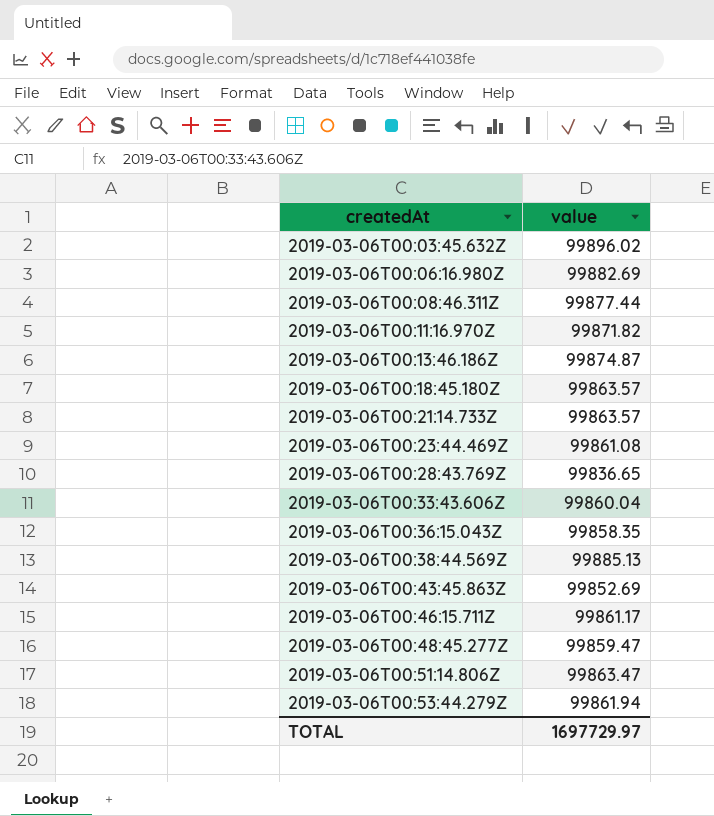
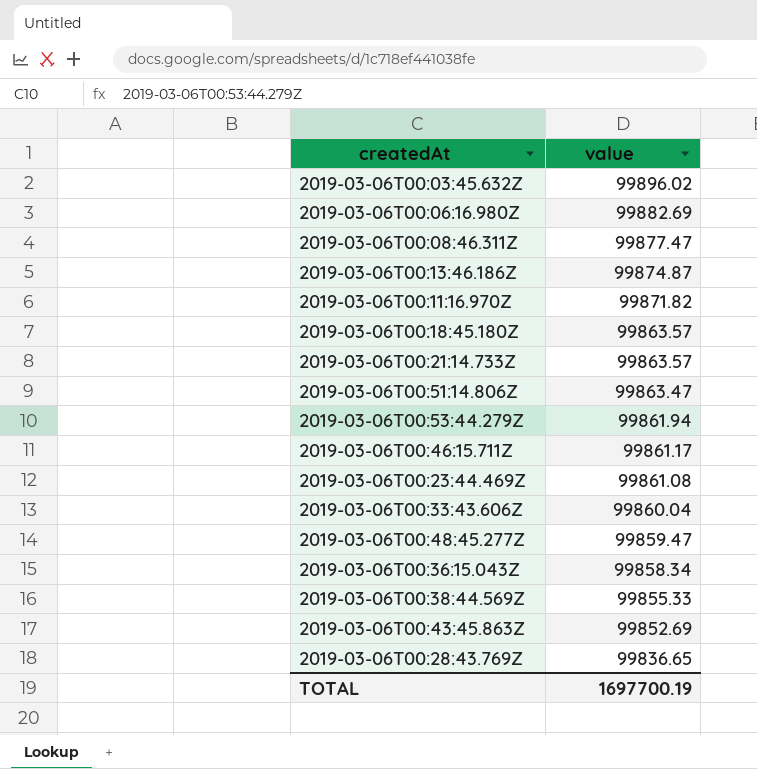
row order: createdAt ascending -> value descending
2019-03-06T00:08:46.311Z | value: 99877.44 -> 99877.47
2019-03-06T00:36:15.043Z | value: 99858.35 -> 99858.34
2019-03-06T00:38:44.569Z | value: 99885.13 -> 99855.33
TOTAL | value: 1697729.97 -> 1697700.19

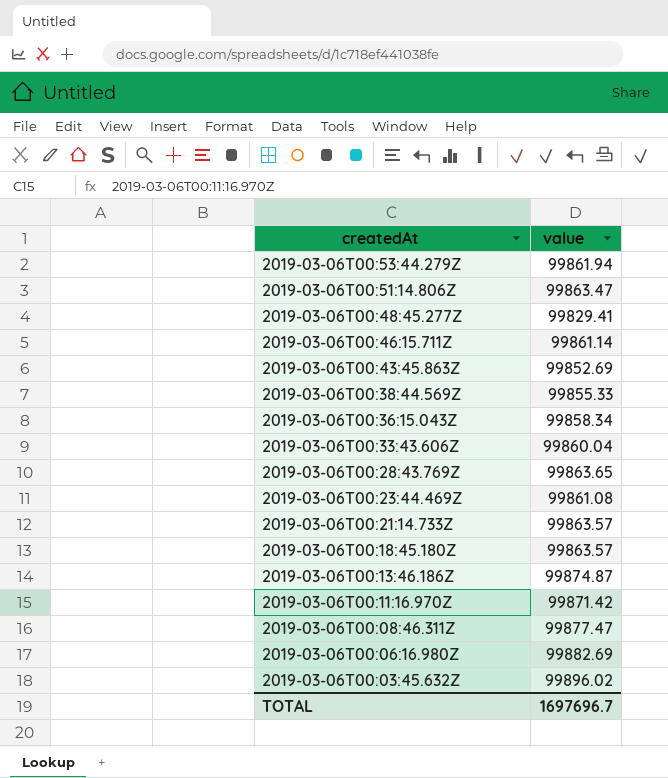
row order: value descending -> createdAt descending
2019-03-06T00:48:45.277Z | value: 99859.47 -> 99829.41
2019-03-06T00:46:15.711Z | value: 99861.17 -> 99861.14
2019-03-06T00:28:43.769Z | value: 99836.65 -> 99863.65
2019-03-06T00:11:16.970Z | value: 99871.82 -> 99871.42
TOTAL | value: 1697700.19 -> 1697696.7

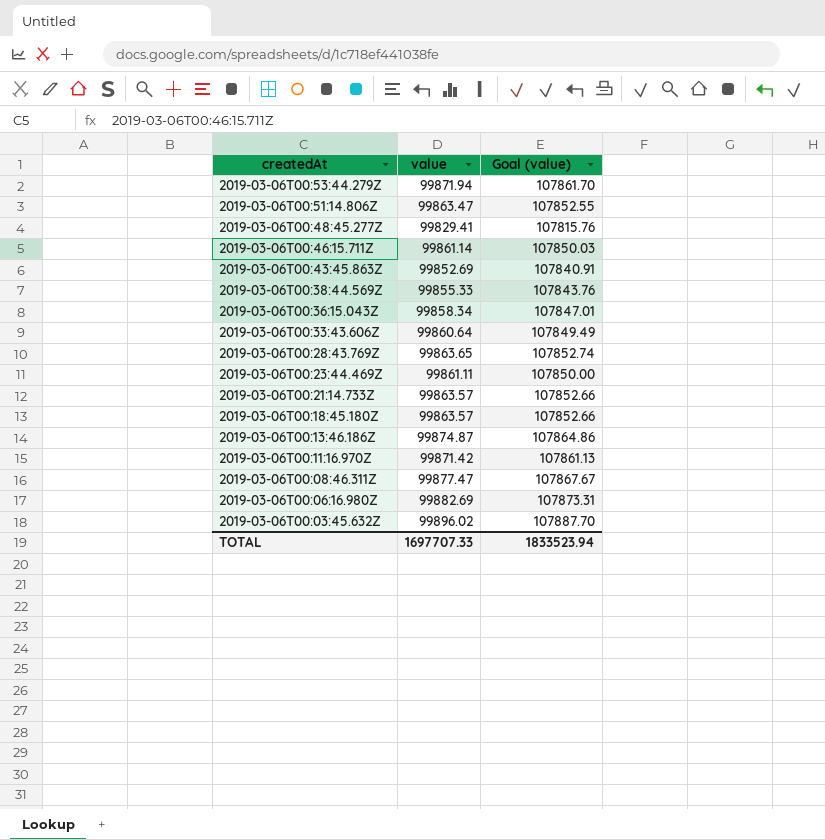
column Goal (value) | formula: none -> [value] * 1.08
2019-03-06T00:53:44.279Z | value: 99861.94 -> 99871.94
2019-03-06T00:33:43.606Z | value: 99860.04 -> 99860.64
2019-03-06T00:23:44.469Z | value: 99861.08 -> 99861.11
TOTAL | value: 1697696.7 -> 1697707.33

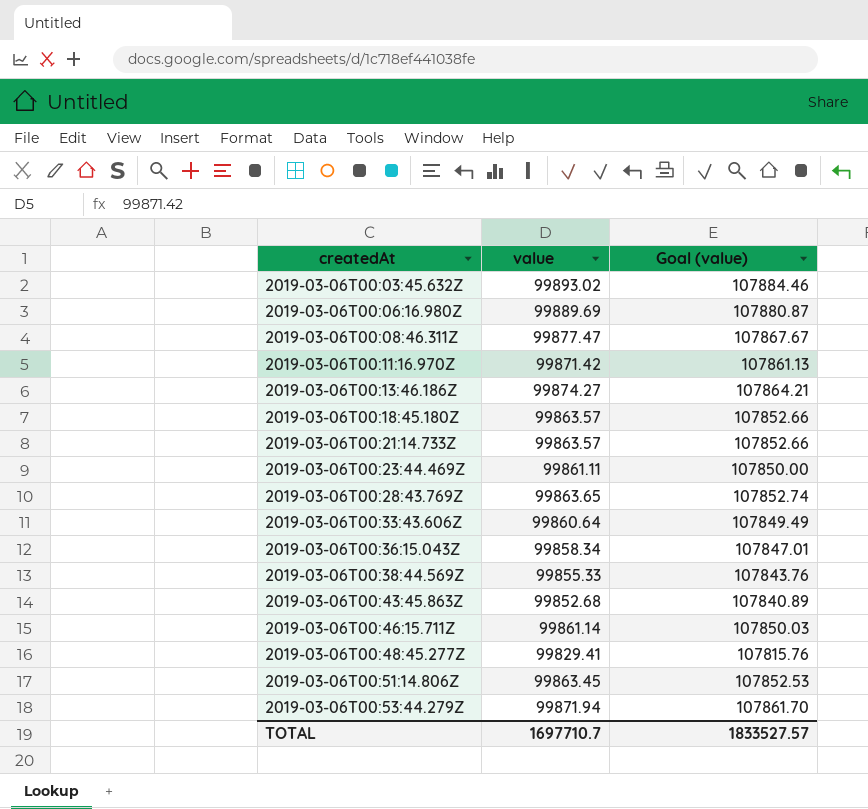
row order: createdAt descending -> createdAt ascending
2019-03-06T00:03:45.632Z | value: 99896.02 -> 99893.02
2019-03-06T00:03:45.632Z | Goal (value): 107887.70 -> 107884.46
2019-03-06T00:06:16.980Z | value: 99882.69 -> 99889.69
2019-03-06T00:06:16.980Z | Goal (value): 107873.31 -> 107880.87
2019-03-06T00:13:46.186Z | value: 99874.87 -> 99874.27
2019-03-06T00:13:46.186Z | Goal (value): 107864.86 -> 107864.21
2019-03-06T00:43:45.863Z | value: 99852.69 -> 99852.68
2019-03-06T00:43:45.863Z | Goal (value): 107840.91 -> 107840.89
2019-03-06T00:51:14.806Z | value: 99863.47 -> 99863.45
2019-03-06T00:51:14.806Z | Goal (value): 107852.55 -> 107852.53
TOTAL | value: 1697707.33 -> 1697710.7
TOTAL | Goal (value): 1833523.94 -> 1833527.57

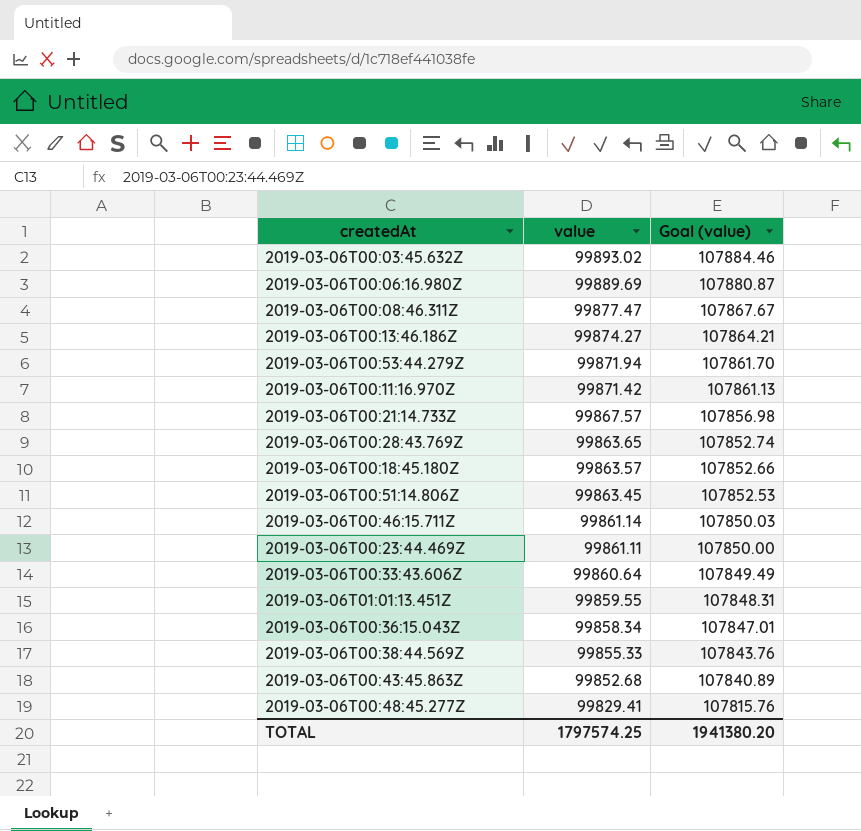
row order: createdAt ascending -> value descending
2019-03-06T00:21:14.733Z | value: 99863.57 -> 99867.57
2019-03-06T00:21:14.733Z | Goal (value): 107852.66 -> 107856.98
row 2019-03-06T01:01:13.451Z: none -> 99859.55 | 107848.31
TOTAL | value: 1697710.7 -> 1797574.25
TOTAL | Goal (value): 1833527.57 -> 1941380.20

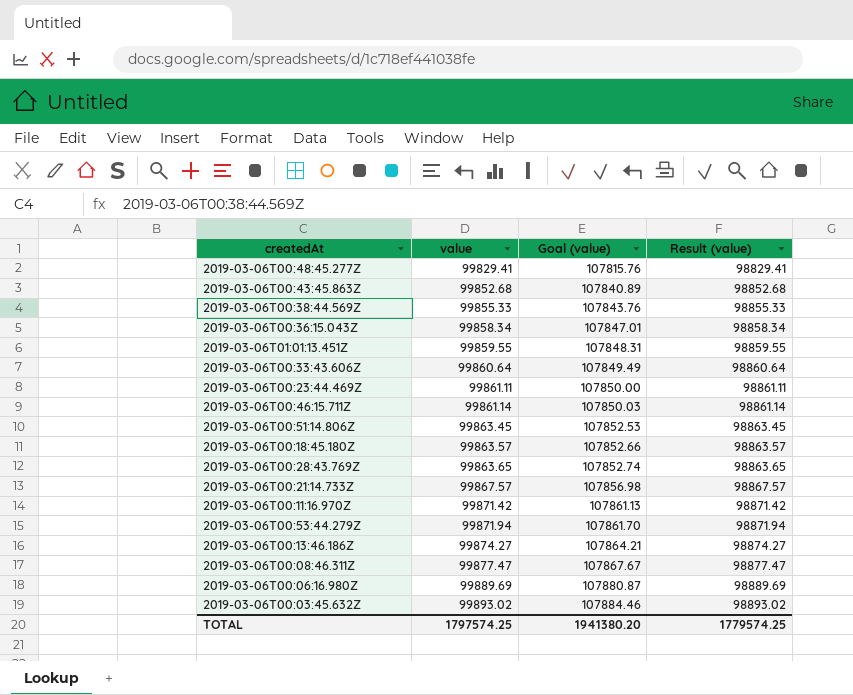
row order: value descending -> value ascending
column Result (value) | formula: none -> [value] - 1000

